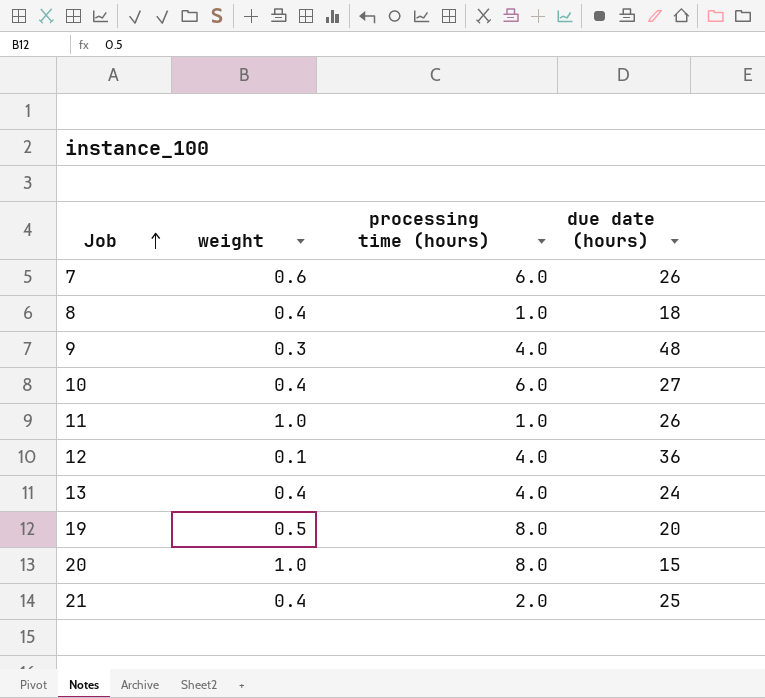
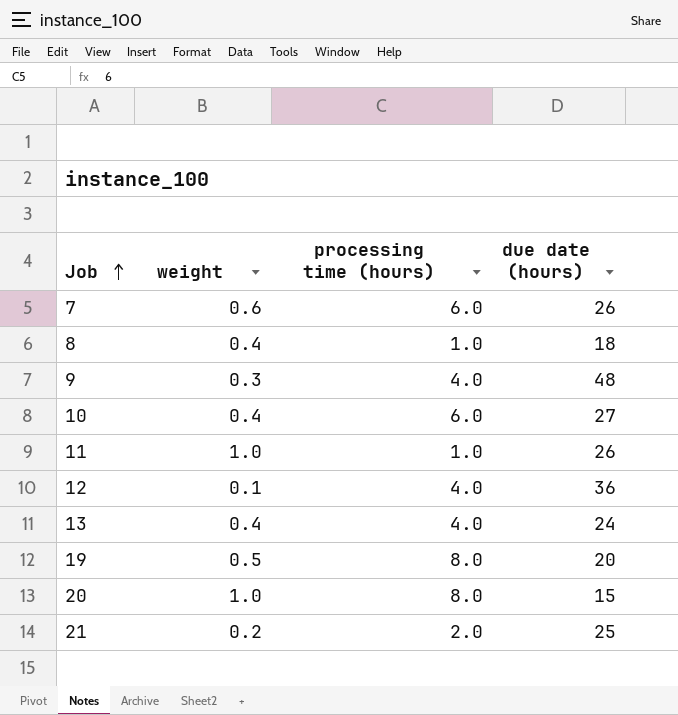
21 | weight: 0.4 -> 0.2

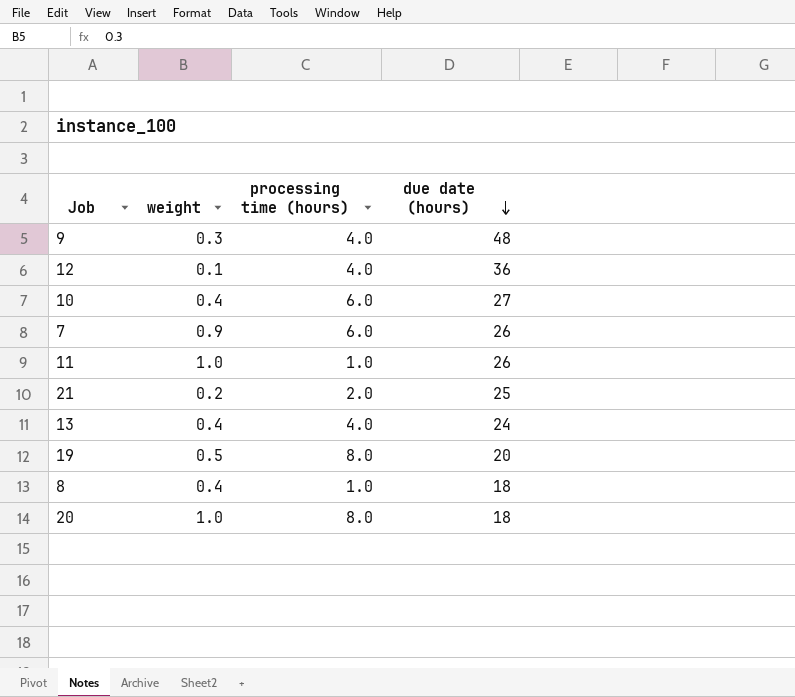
row order: Job ascending -> due date (hours) descending
7 | weight: 0.6 -> 0.9
20 | due date (hours): 15 -> 18

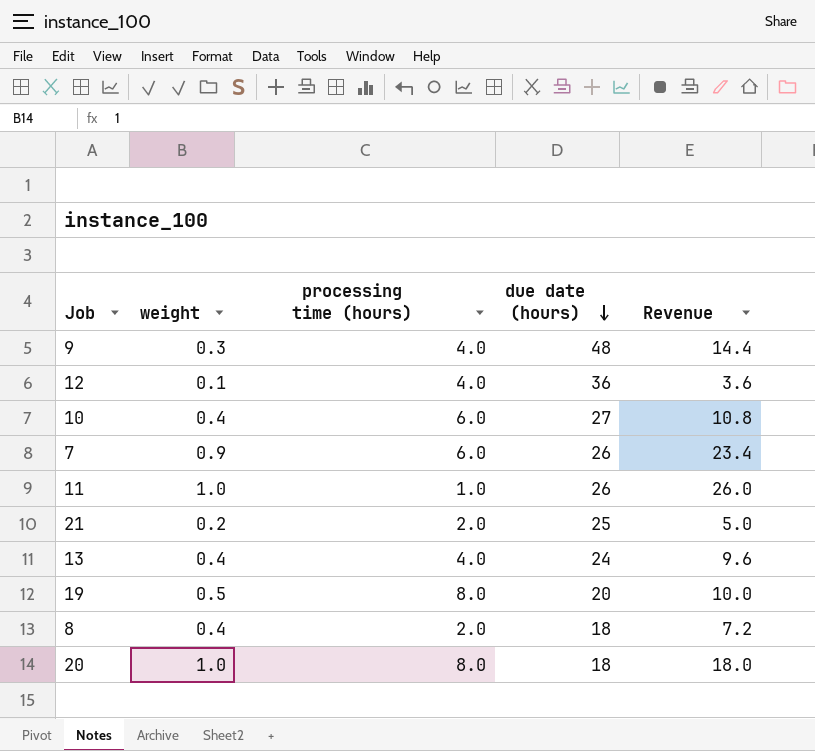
column Revenue | formula: none -> [weight] * [due date (hours)]
8 | processing time (hours): 1.0 -> 2.0

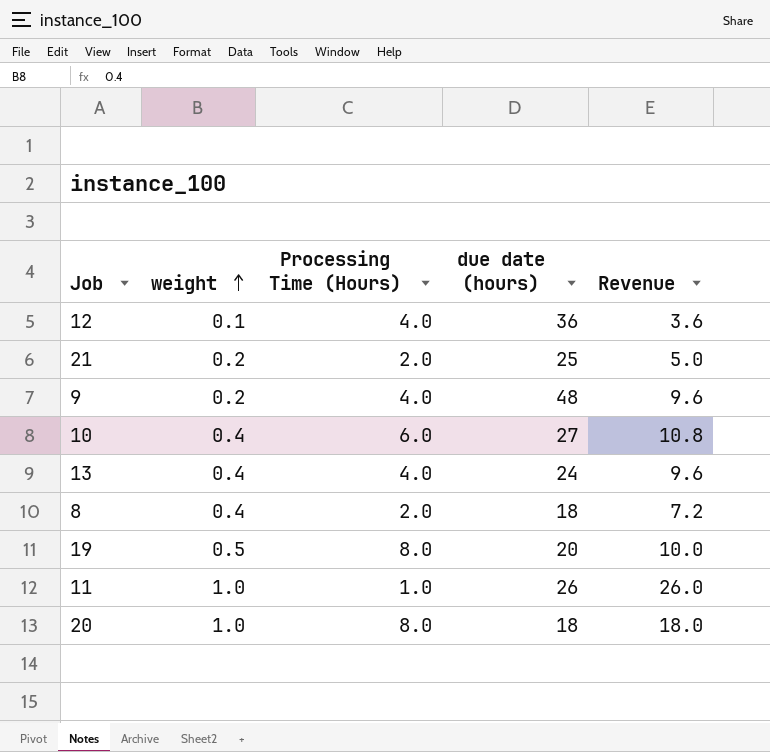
row order: due date (hours) descending -> weight ascending
column name: processing time (hours) -> Processing Time (Hours)
row 7: 0.9 | 6.0 | 26 | 23.4 -> none
9 | weight: 0.3 -> 0.2
9 | Revenue: 14.4 -> 9.6

